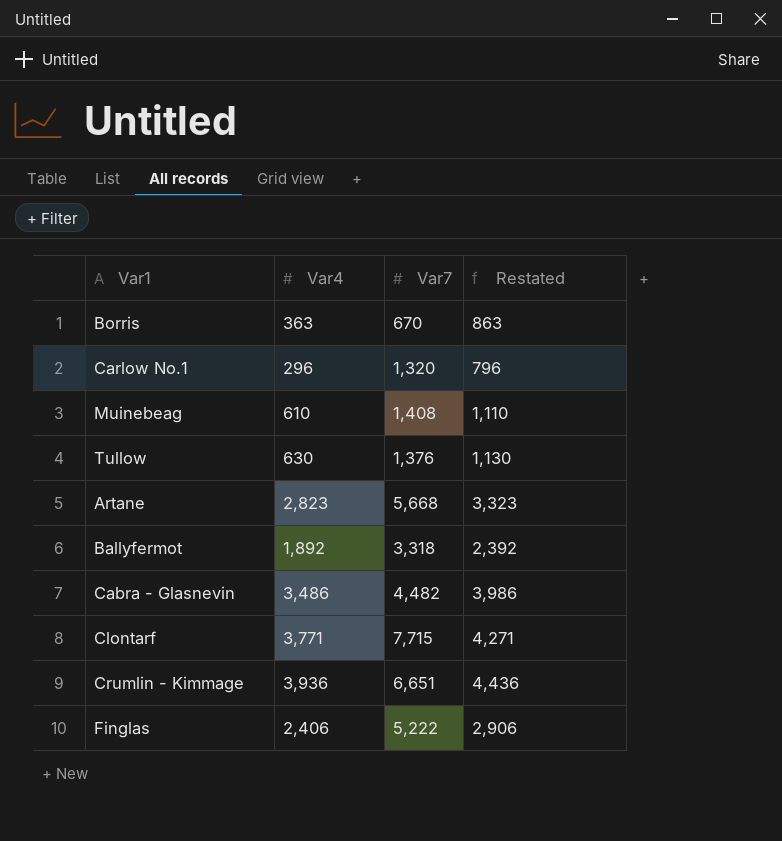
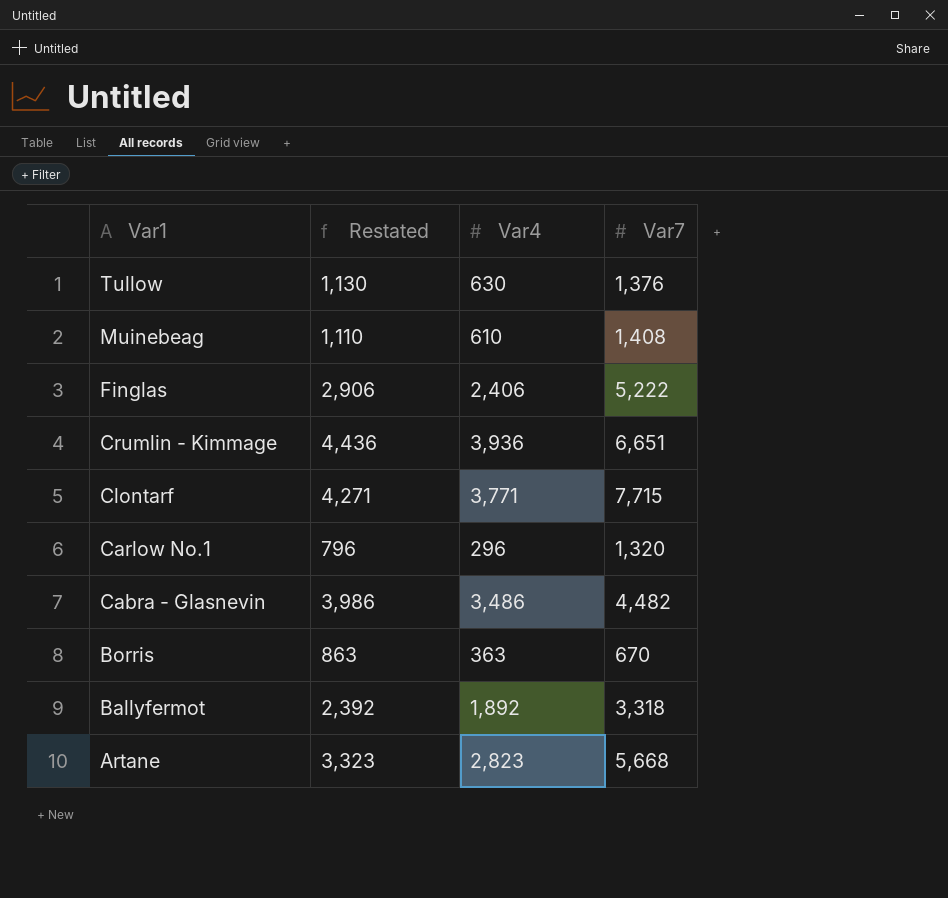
row order: none -> Var1 descending
column Restated | position: 4 -> 2

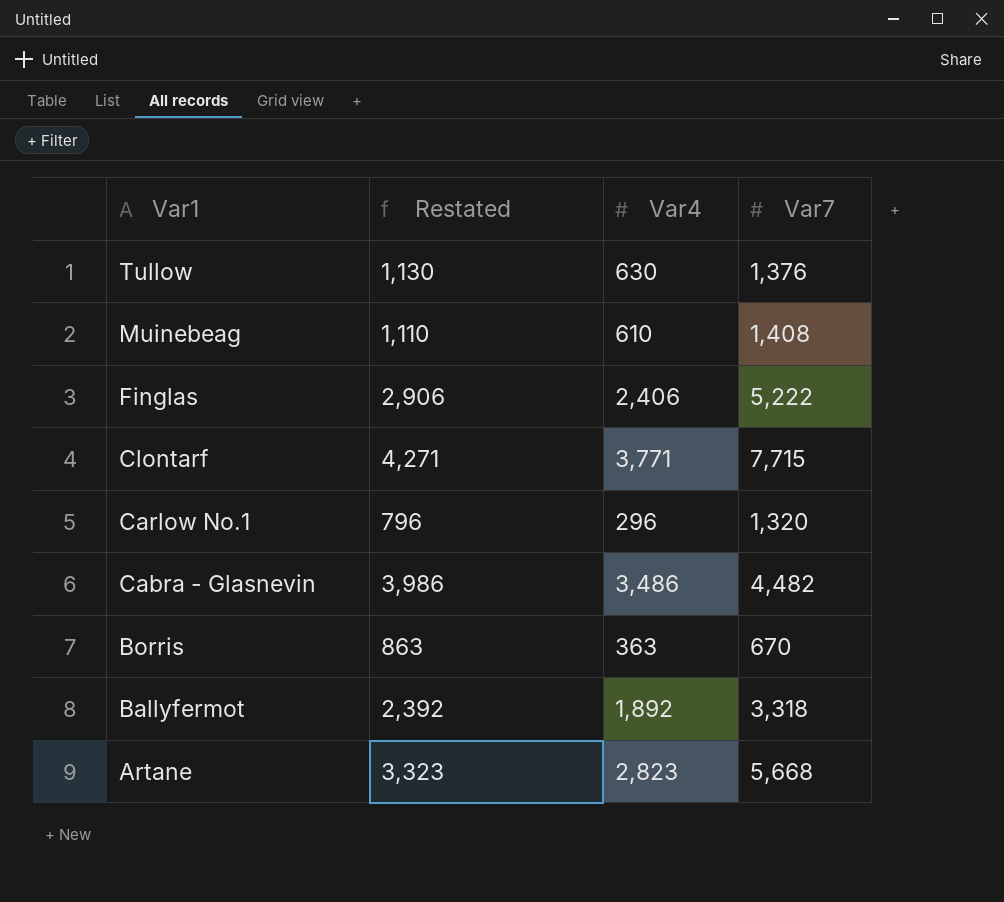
row Crumlin - Kimmage: 4,436 | 3,936 | 6,651 -> none

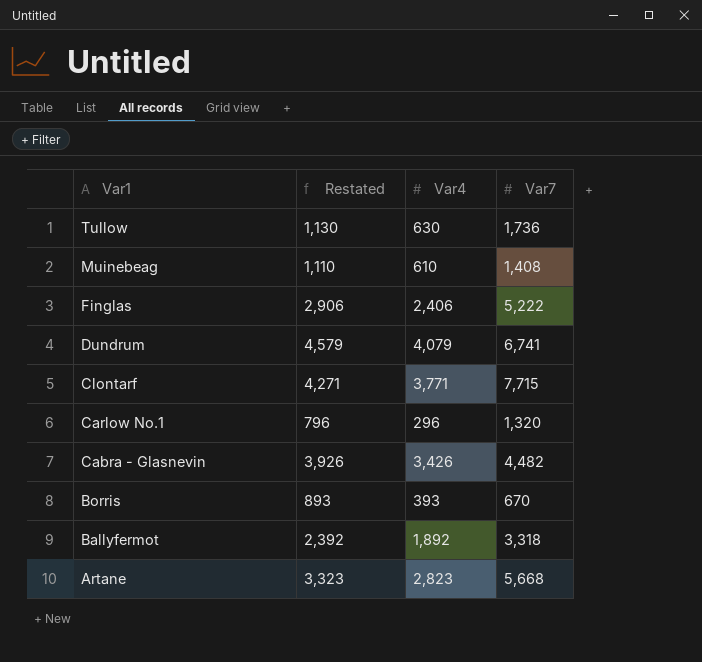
Tullow | Var7: 1,376 -> 1,736
row Dundrum: none -> 4,579 | 4,079 | 6,741
Cabra - Glasnevin | Restated: 3,986 -> 3,926
Cabra - Glasnevin | Var4: 3,486 -> 3,426
Borris | Restated: 863 -> 893
Borris | Var4: 363 -> 393

